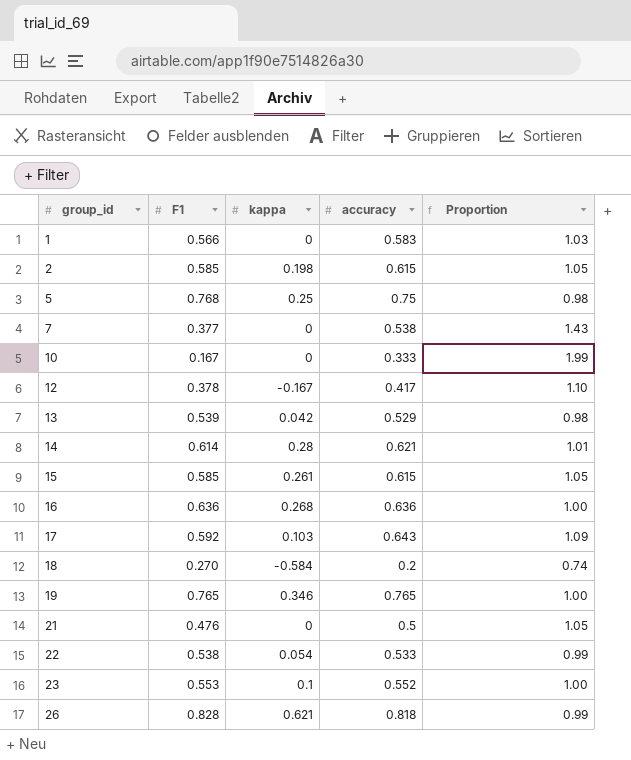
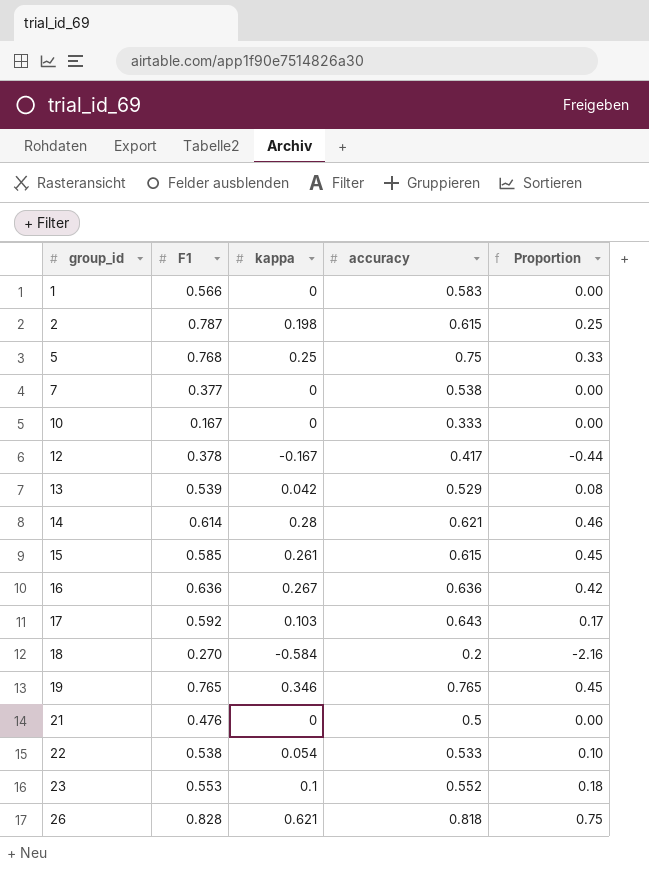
column Proportion | formula: [accuracy] / [F1] -> [kappa] / [F1]
2 | F1: 0.585 -> 0.787
16 | kappa: 0.268 -> 0.267

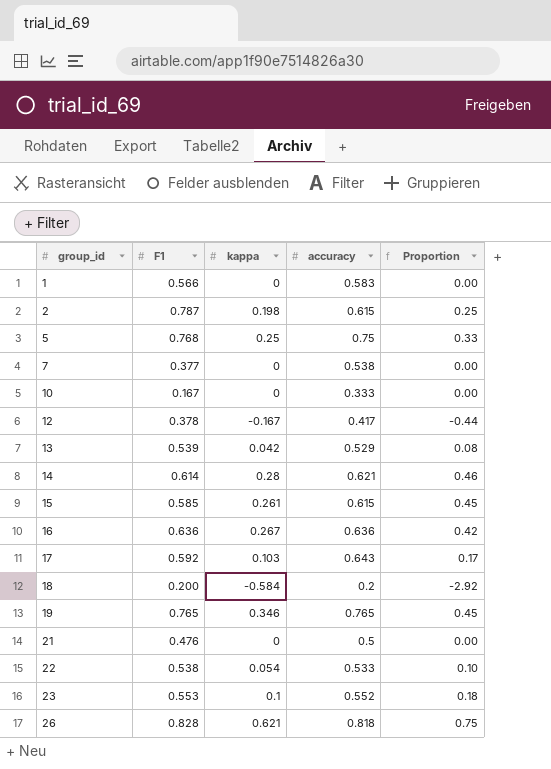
18 | F1: 0.270 -> 0.200
18 | Proportion: -2.16 -> -2.92

